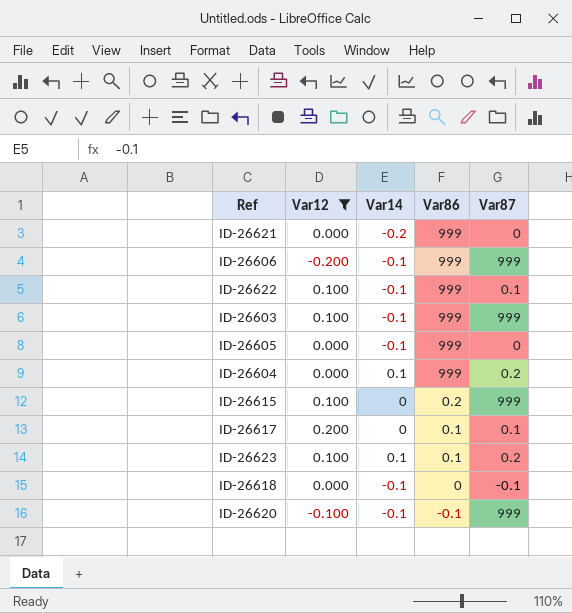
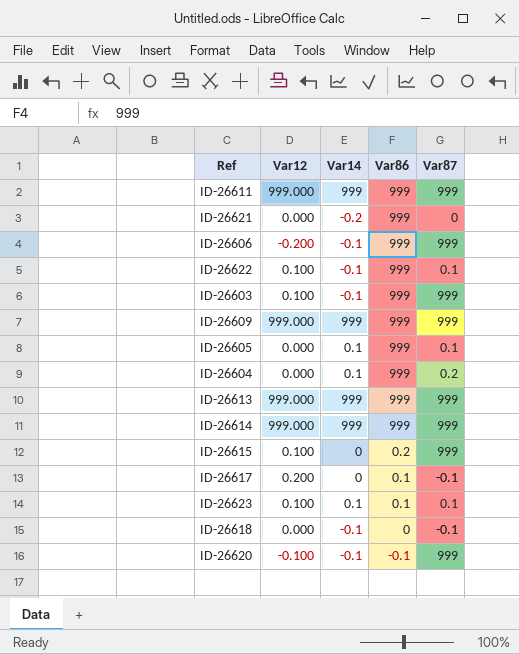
filter: Var12 != 999.000 -> none
ID-26605 | Var14: -0.1 -> 0.1
ID-26605 | Var87: 0 -> 0.1
ID-26617 | Var87: 0.1 -> -0.1
ID-26623 | Var87: 0.2 -> 0.1

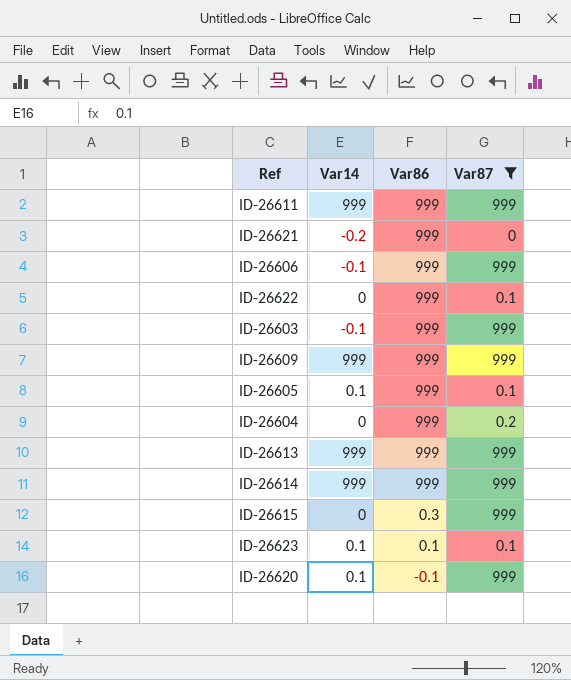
filter: none -> Var87 != -0.1
column Var12 | position: 2 -> none
ID-26622 | Var14: -0.1 -> 0
ID-26604 | Var14: 0.1 -> 0
ID-26615 | Var86: 0.2 -> 0.3
ID-26620 | Var14: -0.1 -> 0.1

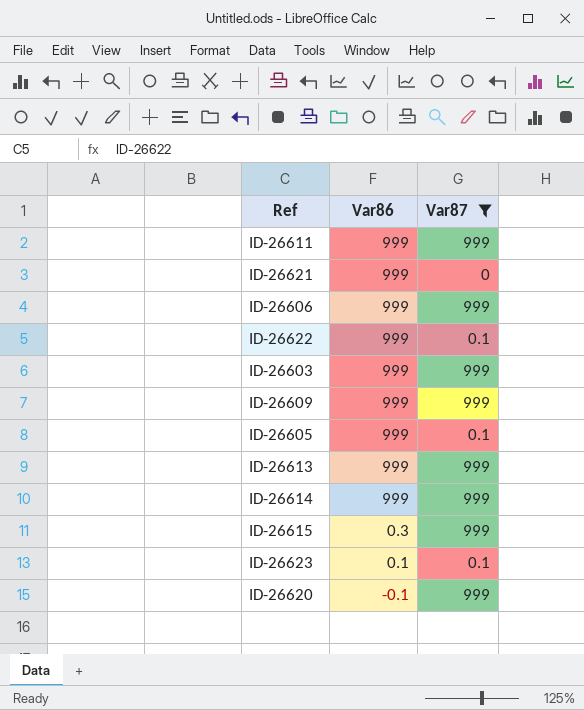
column Var14 | position: 2 -> none
row ID-26604: 0 | 999 | 0.2 -> none

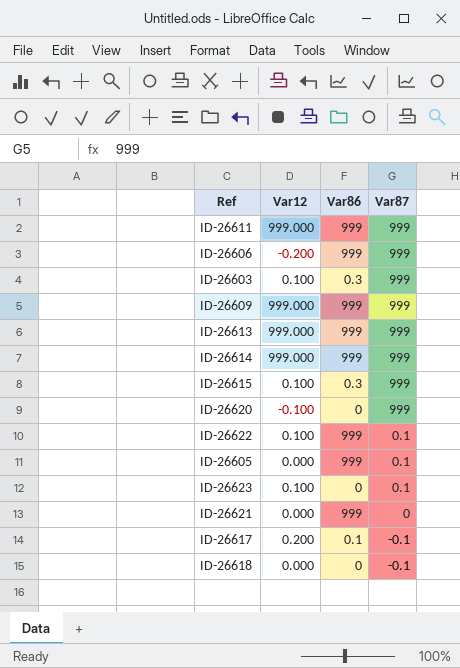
filter: Var87 != -0.1 -> none
row order: Var86 descending -> Var87 descending
column Var12 | position: none -> 2
ID-26603 | Var86: 999 -> 0.3
ID-26620 | Var86: -0.1 -> 0
ID-26623 | Var86: 0.1 -> 0

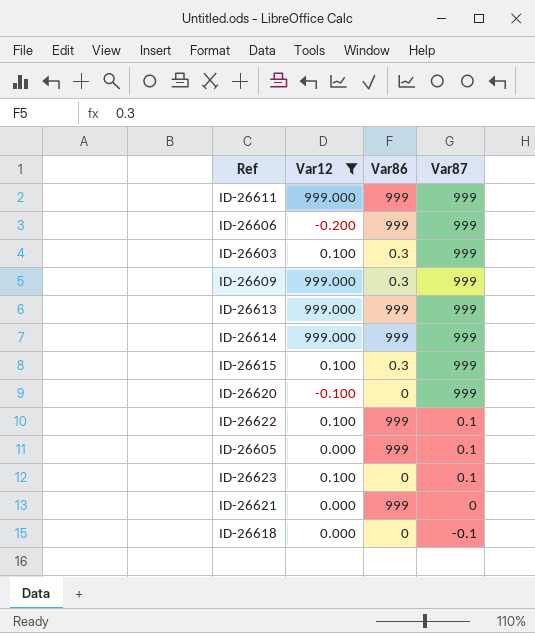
filter: none -> Var12 != 0.200
ID-26609 | Var86: 999 -> 0.3

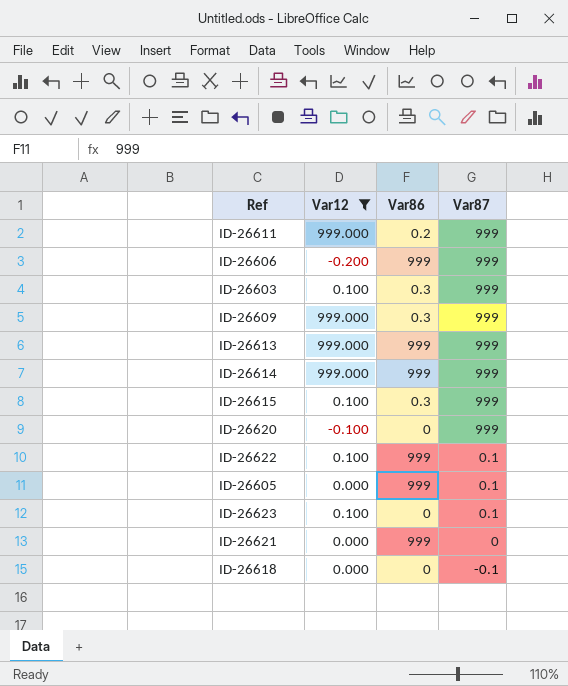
ID-26611 | Var86: 999 -> 0.2

